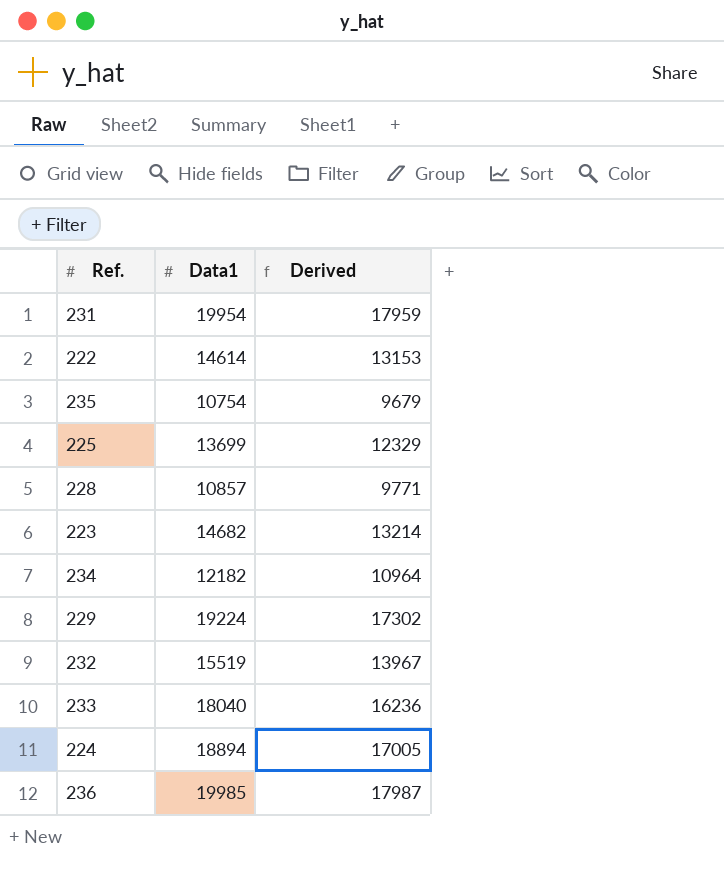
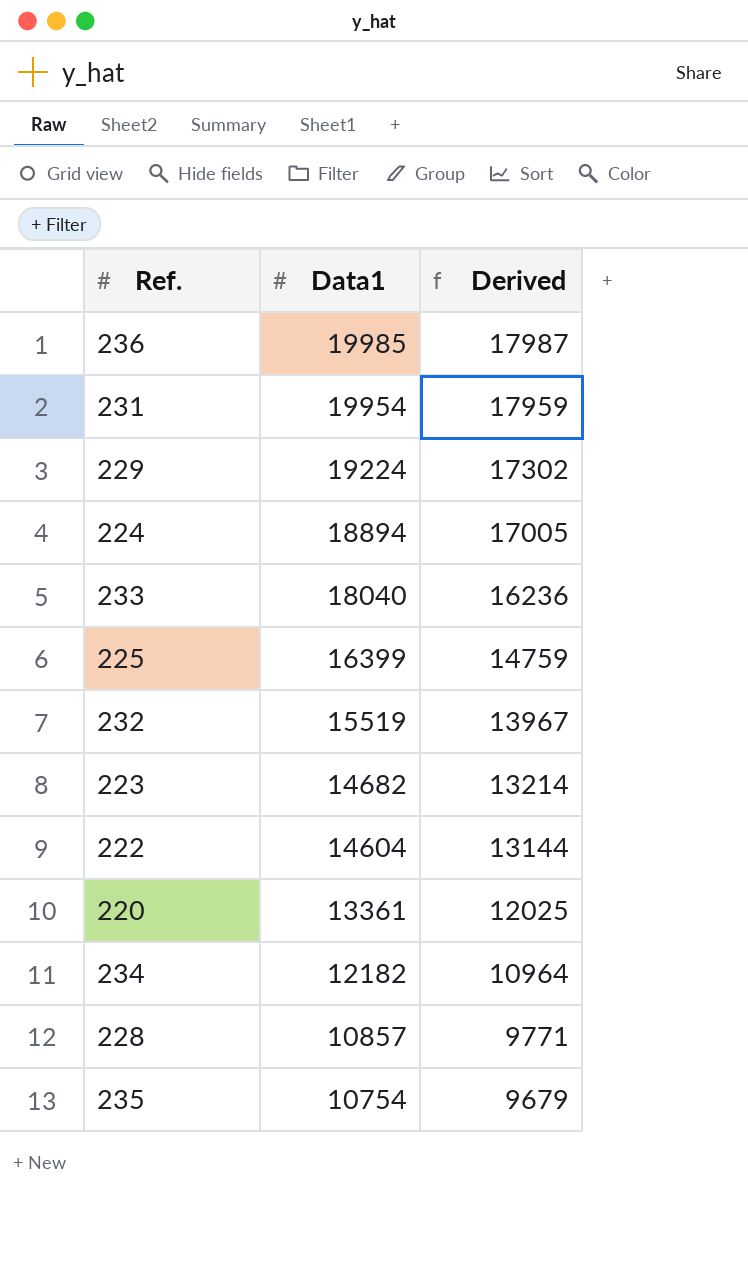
row order: none -> Data1 descending
225 | Data1: 13699 -> 16399
225 | Derived: 12329 -> 14759
222 | Data1: 14614 -> 14604
222 | Derived: 13153 -> 13144
row 220: none -> 13361 | 12025

